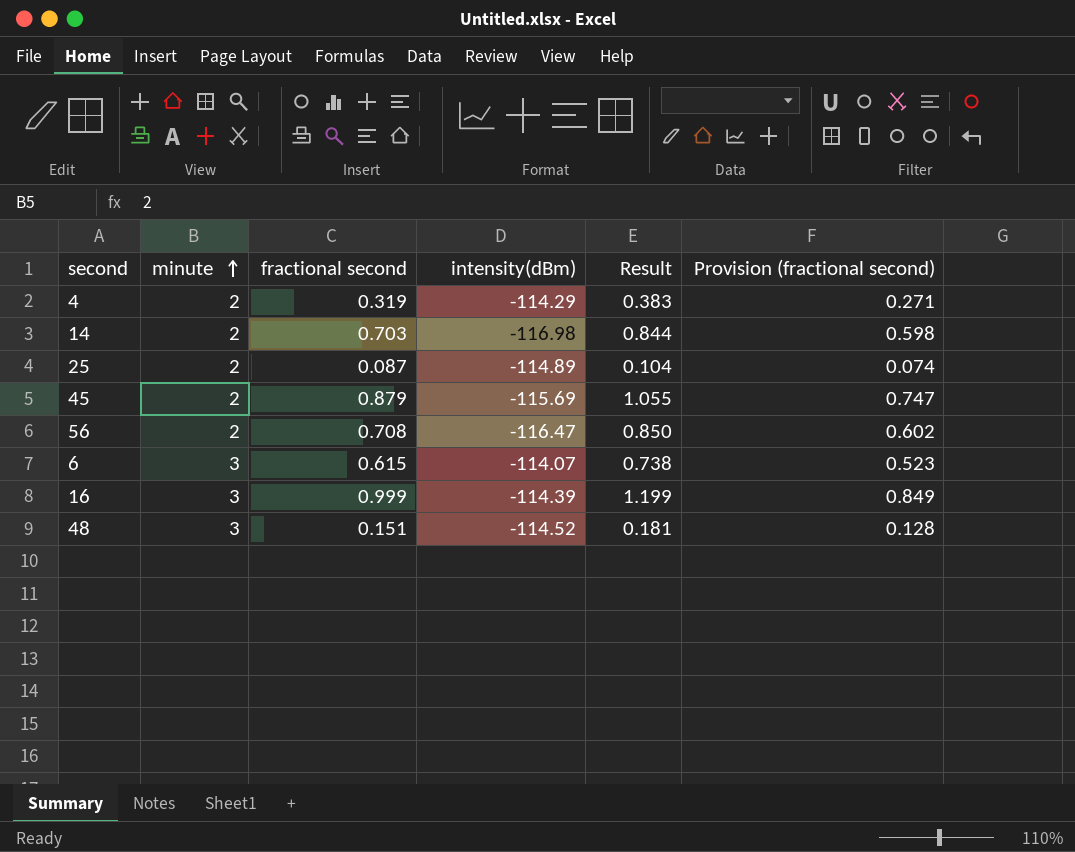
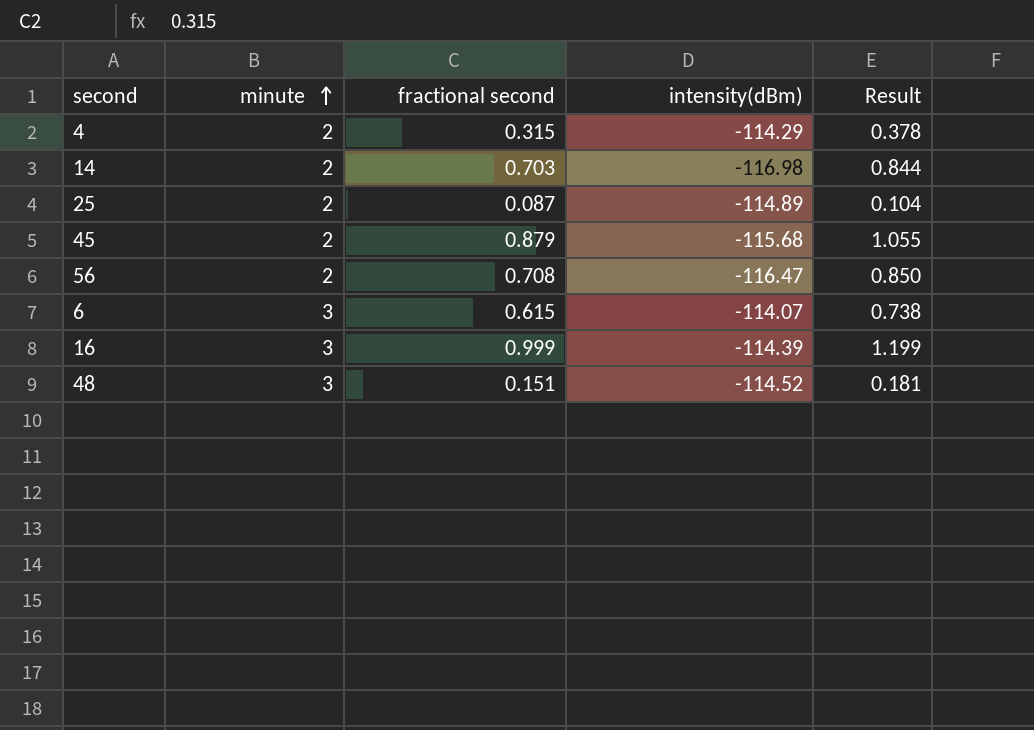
column Provision (fractional second) | formula: [fractional second] * 0.85 -> none
4 | fractional second: 0.319 -> 0.315
4 | Result: 0.383 -> 0.378
45 | intensity(dBm): -115.69 -> -115.68

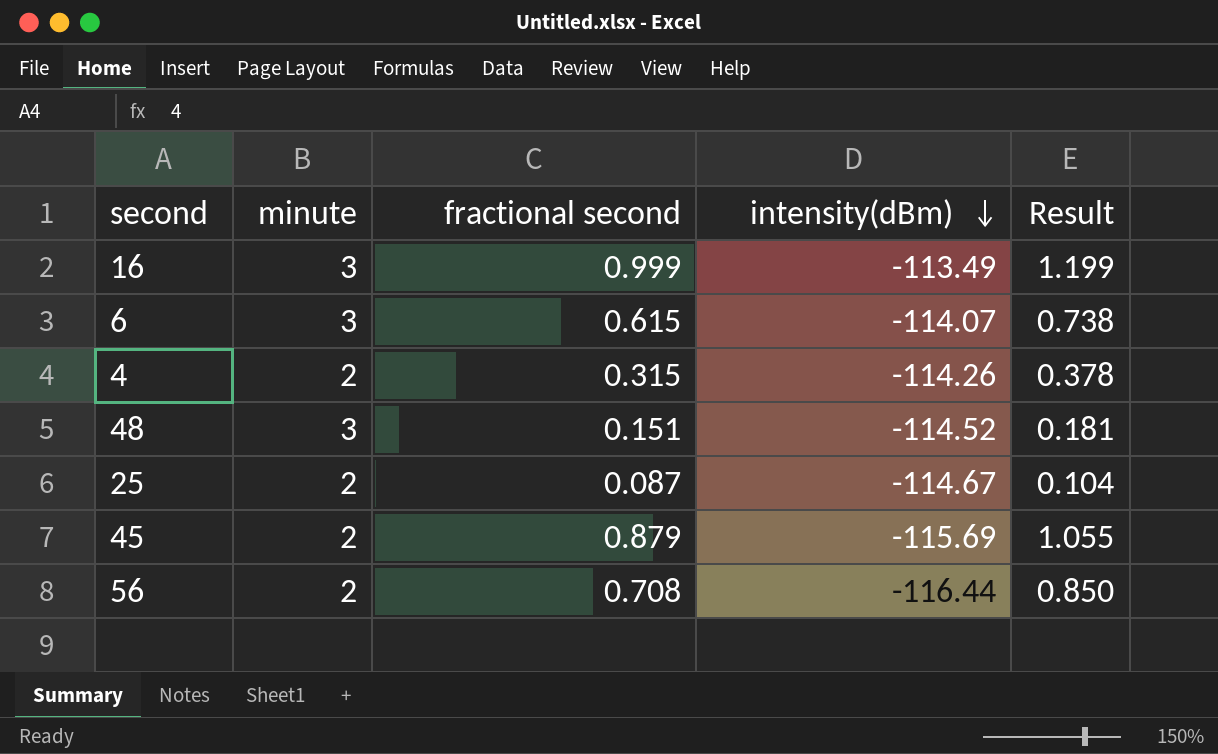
row order: minute ascending -> intensity(dBm) descending
row 14: 2 | 0.703 | -116.98 | 0.844 -> none
16 | intensity(dBm): -114.39 -> -113.49
4 | intensity(dBm): -114.29 -> -114.26
25 | intensity(dBm): -114.89 -> -114.67
45 | intensity(dBm): -115.68 -> -115.69
56 | intensity(dBm): -116.47 -> -116.44

